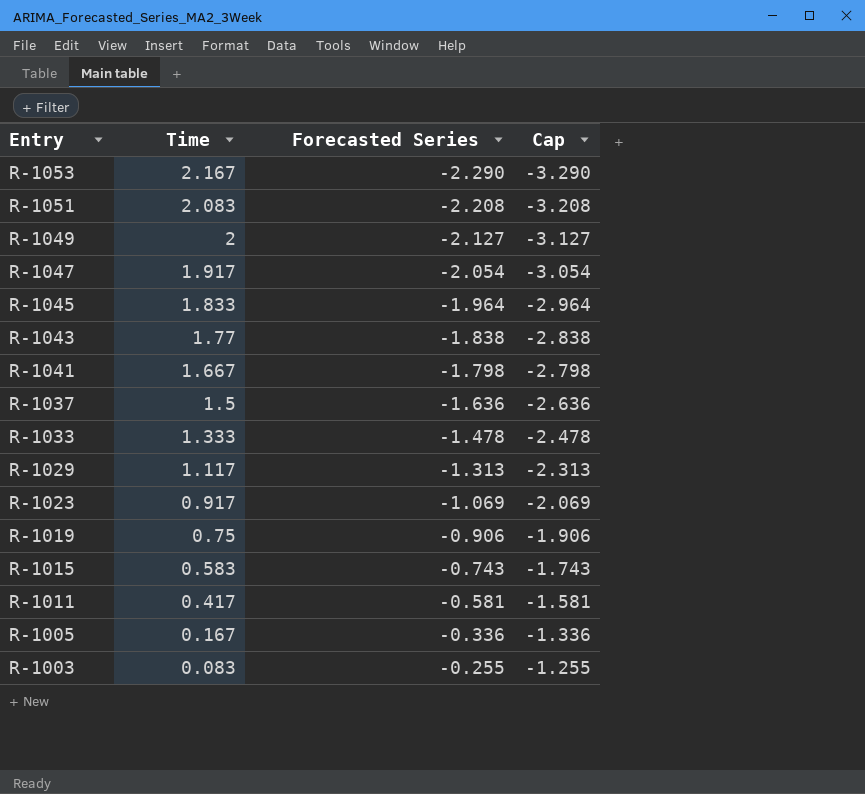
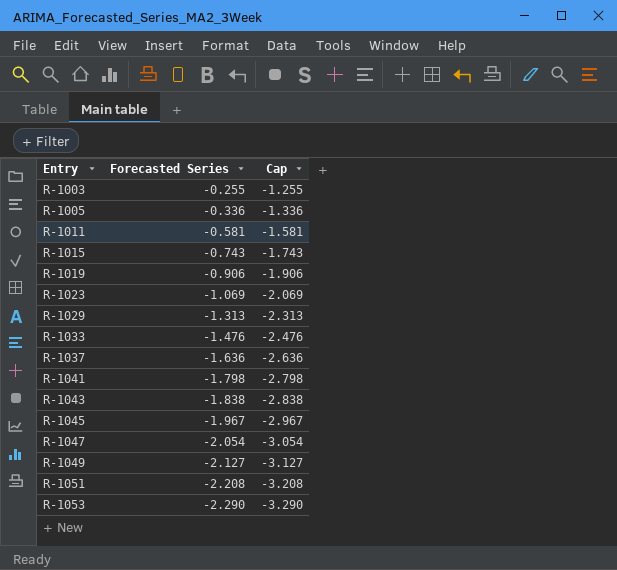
row order: Entry descending -> Entry ascending
column Time | position: 2 -> none
R-1033 | Forecasted Series: -1.478 -> -1.476
R-1033 | Cap: -2.478 -> -2.476
R-1045 | Forecasted Series: -1.964 -> -1.967
R-1045 | Cap: -2.964 -> -2.967

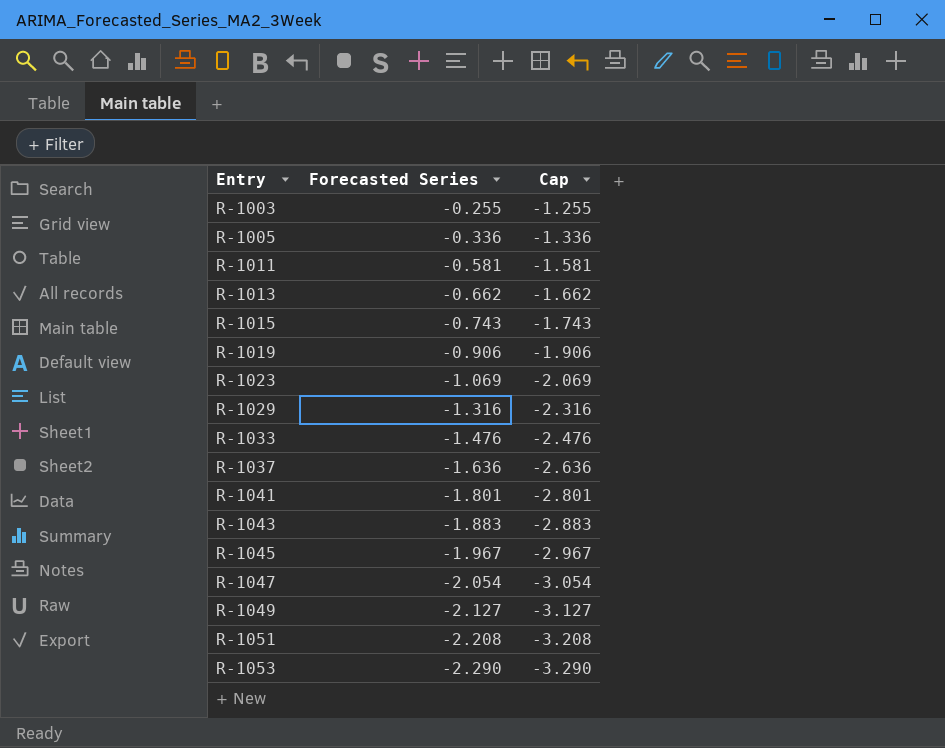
row R-1013: none -> -0.662 | -1.662
R-1029 | Forecasted Series: -1.313 -> -1.316
R-1029 | Cap: -2.313 -> -2.316
R-1041 | Forecasted Series: -1.798 -> -1.801
R-1041 | Cap: -2.798 -> -2.801
R-1043 | Forecasted Series: -1.838 -> -1.883
R-1043 | Cap: -2.838 -> -2.883

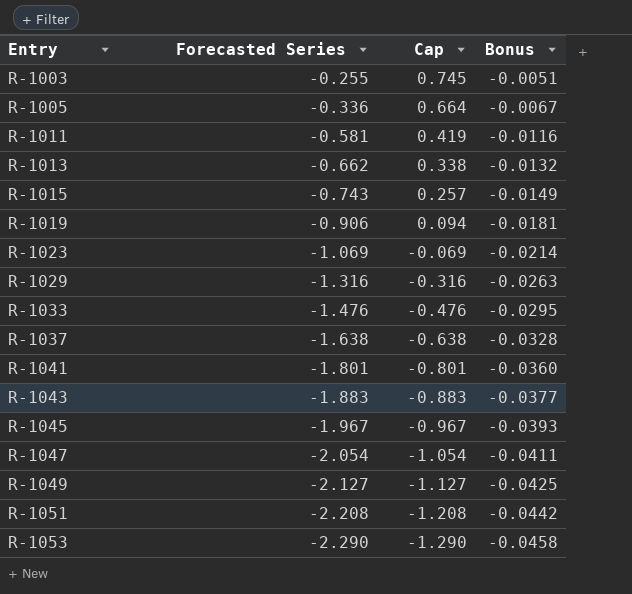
column Cap | formula: [Forecasted Series] - 1 -> [Forecasted Series] + 1
column Bonus | formula: none -> [Forecasted Series] * 0.02
R-1037 | Forecasted Series: -1.636 -> -1.638

